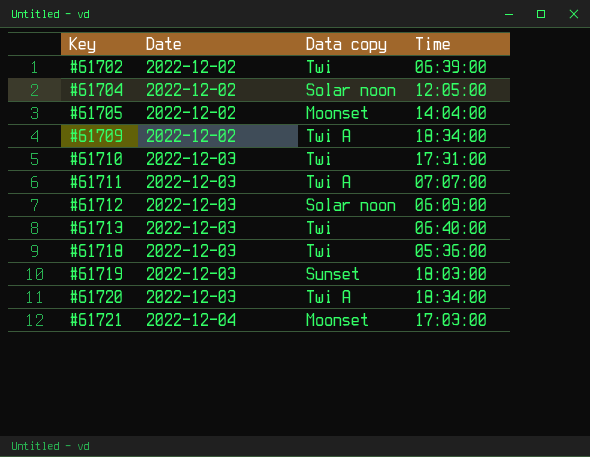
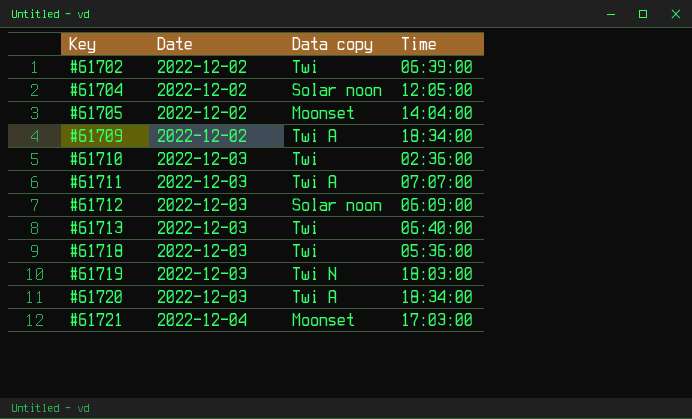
#61710 | Time: 17:31:00 -> 02:36:00
#61719 | Data copy: Sunset -> Twi N

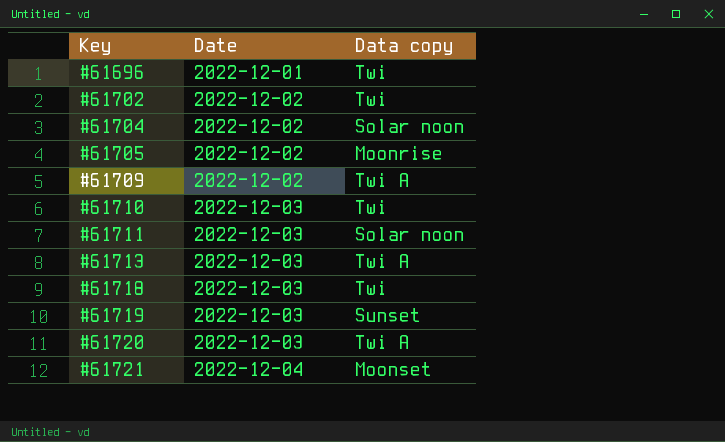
column Time | position: 4 -> none
row #61712: 2022-12-03 | Solar noon | 06:09:00 -> none
row #61696: none -> 2022-12-01 | Twi
#61705 | Data copy: Moonset -> Moonrise
#61711 | Data copy: Twi A -> Solar noon
#61713 | Data copy: Twi -> Twi A
#61719 | Data copy: Twi N -> Sunset

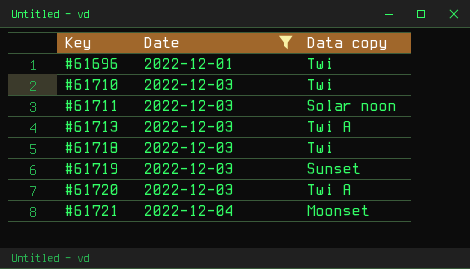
filter: none -> Date != 2022-12-02

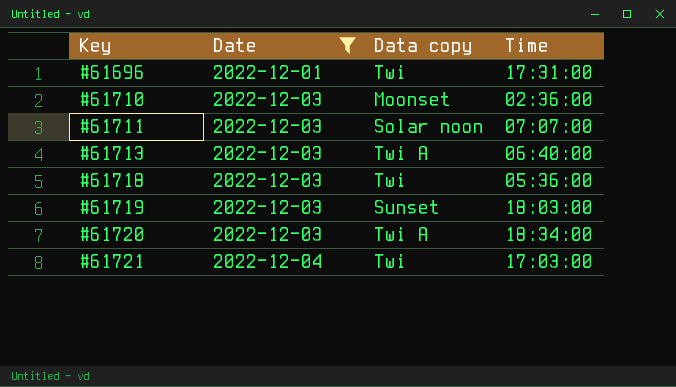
column Time | position: none -> 4
#61710 | Data copy: Twi -> Moonset
#61721 | Data copy: Moonset -> Twi

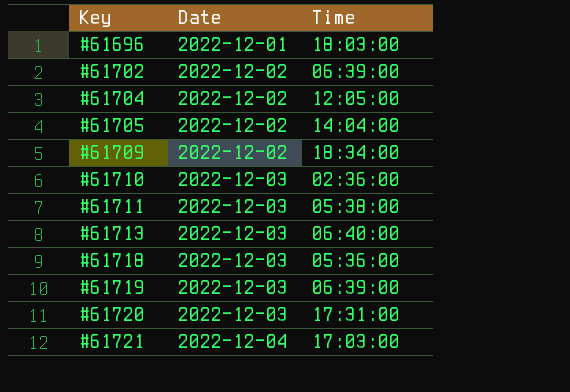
filter: Date != 2022-12-02 -> none
column Data copy | position: 3 -> none
#61696 | Time: 17:31:00 -> 18:03:00
#61711 | Time: 07:07:00 -> 05:38:00
#61719 | Time: 18:03:00 -> 06:39:00
#61720 | Time: 18:34:00 -> 17:31:00

